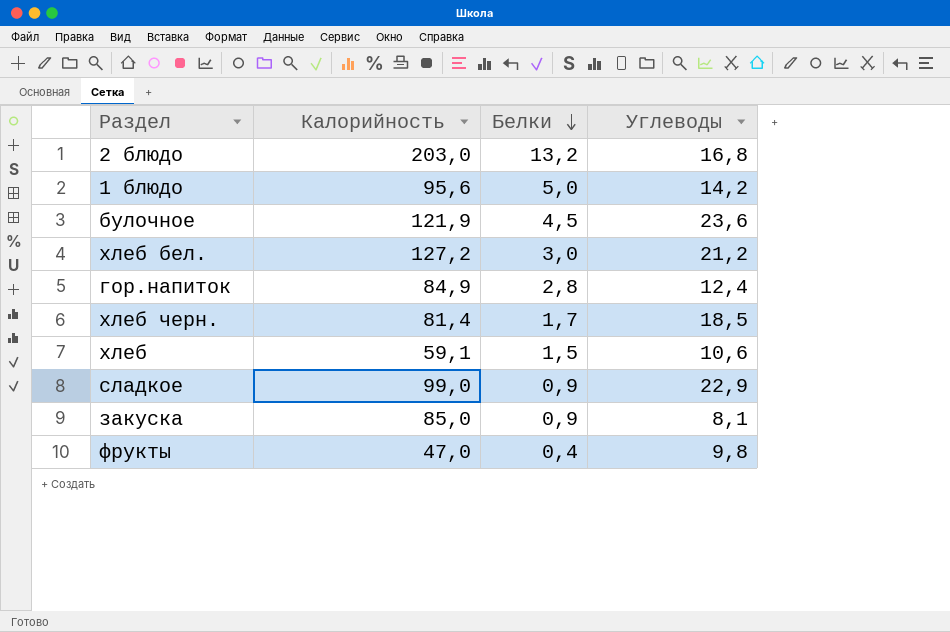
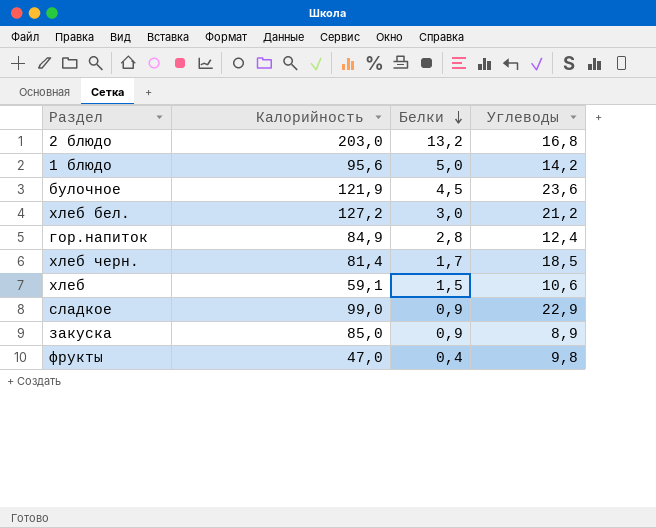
закуска | Углеводы: 8,1 -> 8,9

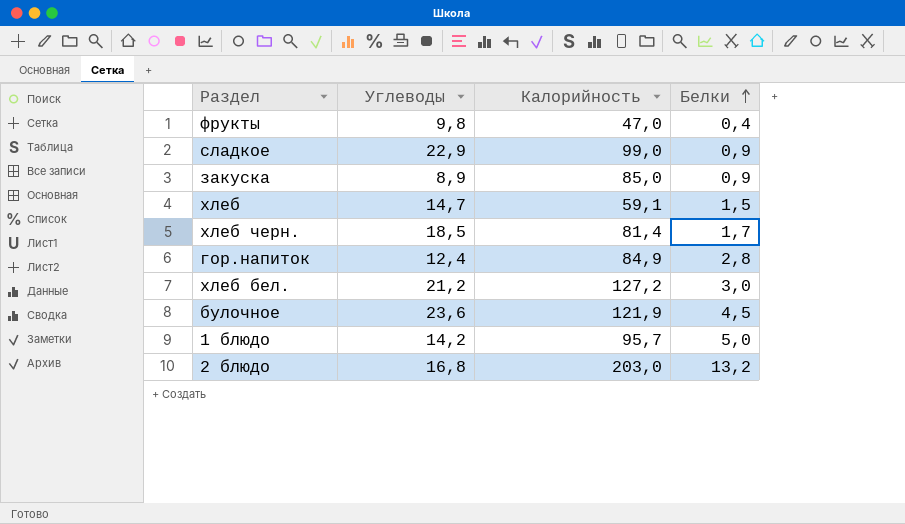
row order: Белки descending -> Белки ascending
column Углеводы | position: 4 -> 2
хлеб | Углеводы: 10,6 -> 14,7
1 блюдо | Калорийность: 95,6 -> 95,7

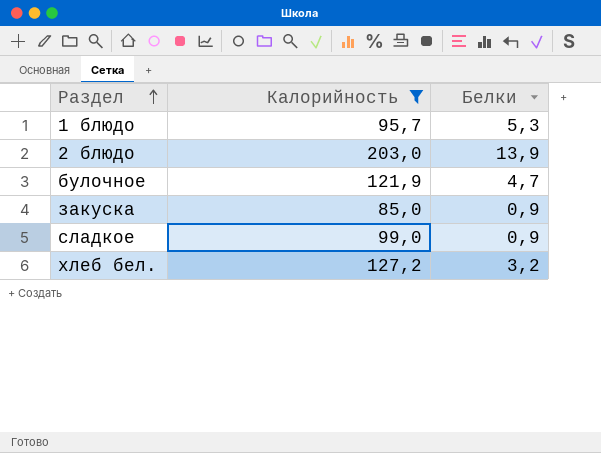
filter: none -> Калорийность >= 85,0
row order: Белки ascending -> Раздел ascending
column Углеводы | position: 2 -> none
1 блюдо | Белки: 5,0 -> 5,3
2 блюдо | Белки: 13,2 -> 13,9
булочное | Белки: 4,5 -> 4,7
хлеб бел. | Белки: 3,0 -> 3,2

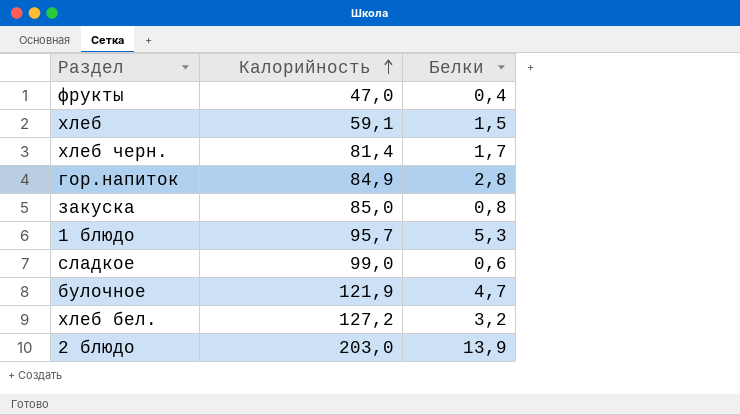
filter: Калорийность >= 85,0 -> none
row order: Раздел ascending -> Калорийность ascending
закуска | Белки: 0,9 -> 0,8
сладкое | Белки: 0,9 -> 0,6

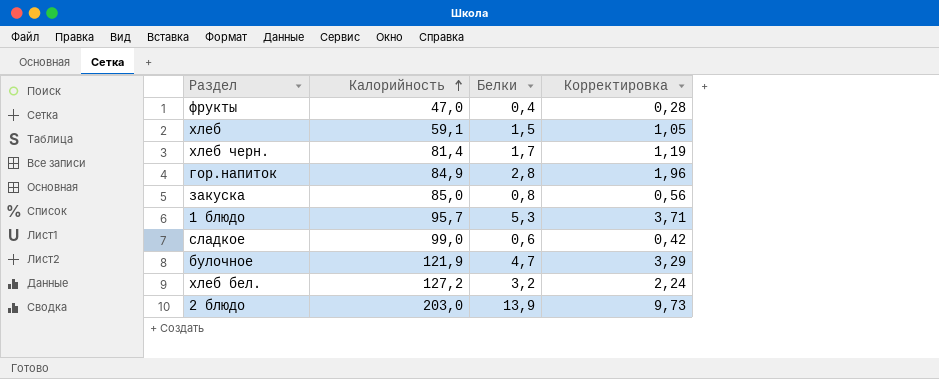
column Корректировка | formula: none -> [Белки] * 0,7

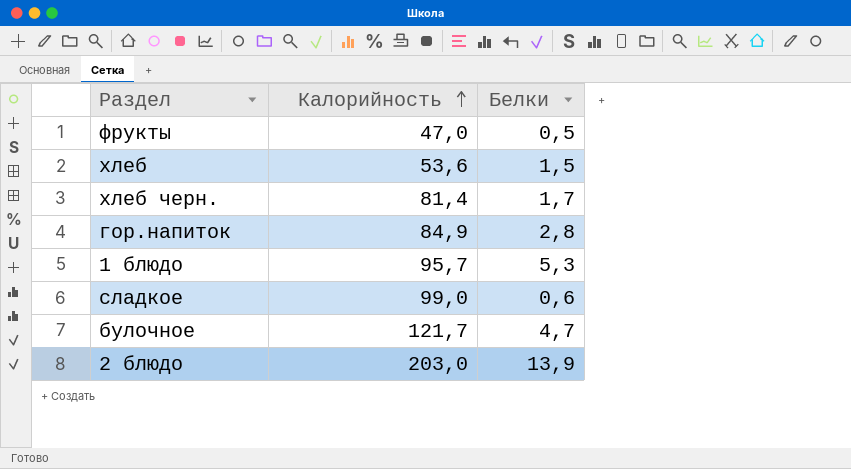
column Корректировка | formula: [Белки] * 0,7 -> none
row закуска: 85,0 | 0,8 | 0,56 -> none
row хлеб бел.: 127,2 | 3,2 | 2,24 -> none
фрукты | Белки: 0,4 -> 0,5
хлеб | Калорийность: 59,1 -> 53,6
булочное | Калорийность: 121,9 -> 121,7

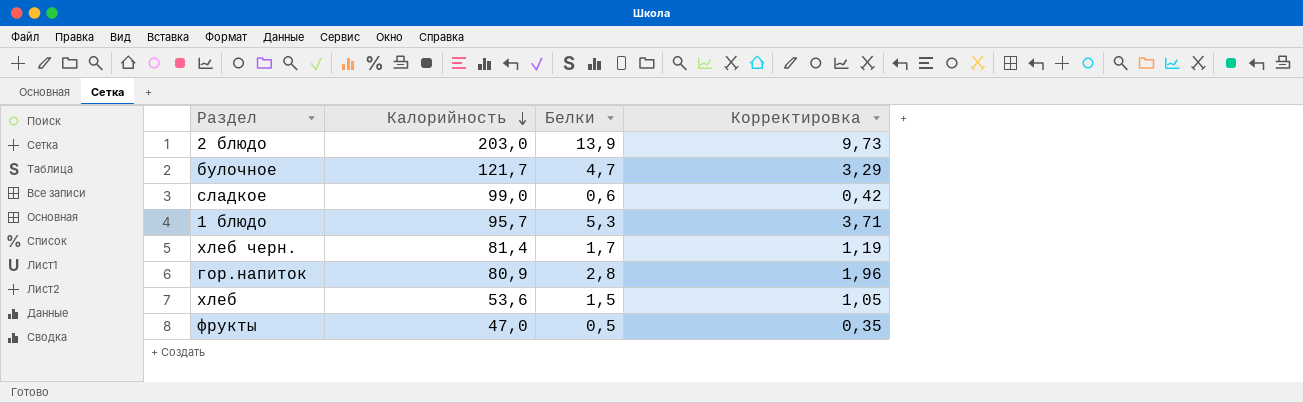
row order: Калорийность ascending -> Калорийность descending
column Корректировка | formula: none -> [Белки] * 0,7
гор.напиток | Калорийность: 84,9 -> 80,9

